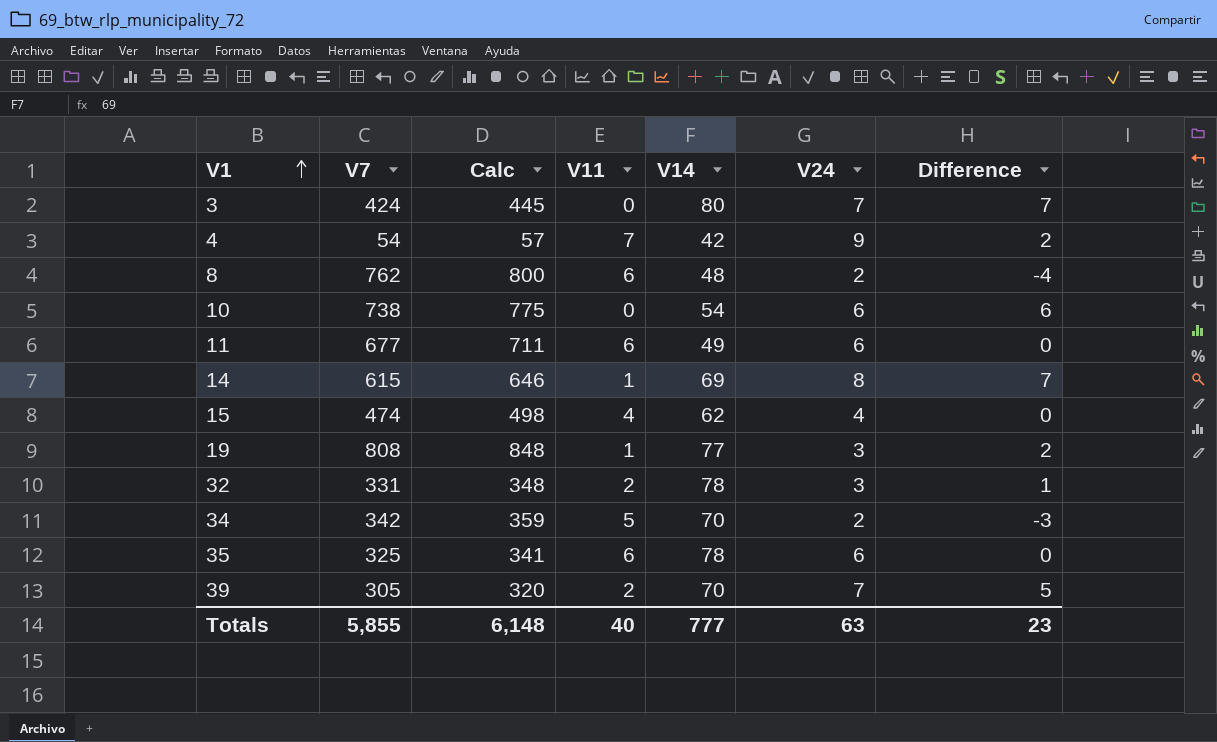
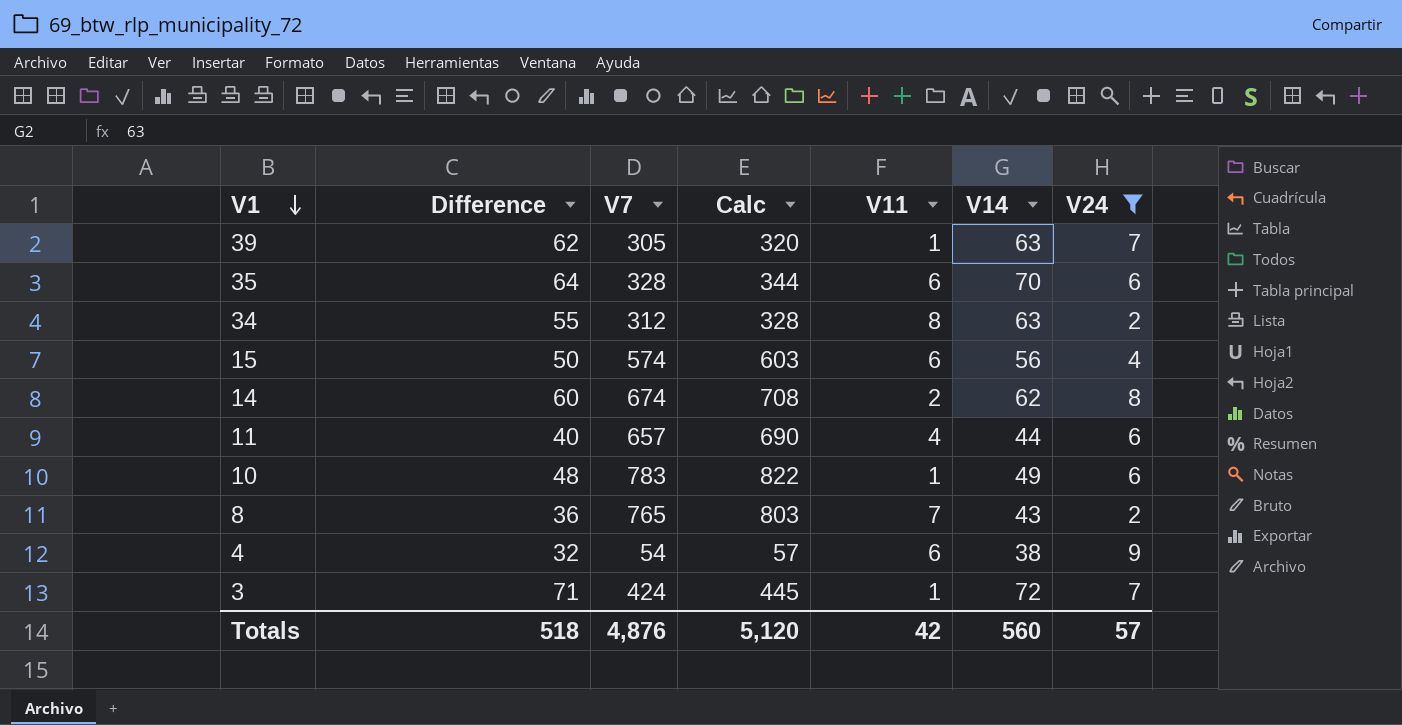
filter: none -> V24 != 3
row order: V1 ascending -> V1 descending
column Difference | formula: [V24] - [V11] -> [V14] - [V11]
column Difference | position: 7 -> 2
39 | V11: 2 -> 1
39 | V14: 70 -> 63
35 | V7: 325 -> 328
35 | Calc: 341 -> 344
35 | V14: 78 -> 70
34 | V7: 342 -> 312
34 | Calc: 359 -> 328
34 | V11: 5 -> 8
34 | V14: 70 -> 63
15 | V7: 474 -> 574
15 | Calc: 498 -> 603
15 | V11: 4 -> 6
15 | V14: 62 -> 56
14 | V7: 615 -> 674
14 | Calc: 646 -> 708
14 | V11: 1 -> 2
14 | V14: 69 -> 62
11 | V7: 677 -> 657
11 | Calc: 711 -> 690
11 | V11: 6 -> 4
11 | V14: 49 -> 44
10 | V7: 738 -> 783
10 | Calc: 775 -> 822
10 | V11: 0 -> 1
10 | V14: 54 -> 49
8 | V7: 762 -> 765
8 | Calc: 800 -> 803
8 | V11: 6 -> 7
8 | V14: 48 -> 43
4 | V11: 7 -> 6
4 | V14: 42 -> 38
3 | V11: 0 -> 1
3 | V14: 80 -> 72
Totals | Difference: 23 -> 518
Totals | V7: 5,855 -> 4,876
Totals | Calc: 6,148 -> 5,120
Totals | V11: 40 -> 42
Totals | V14: 777 -> 560
Totals | V24: 63 -> 57

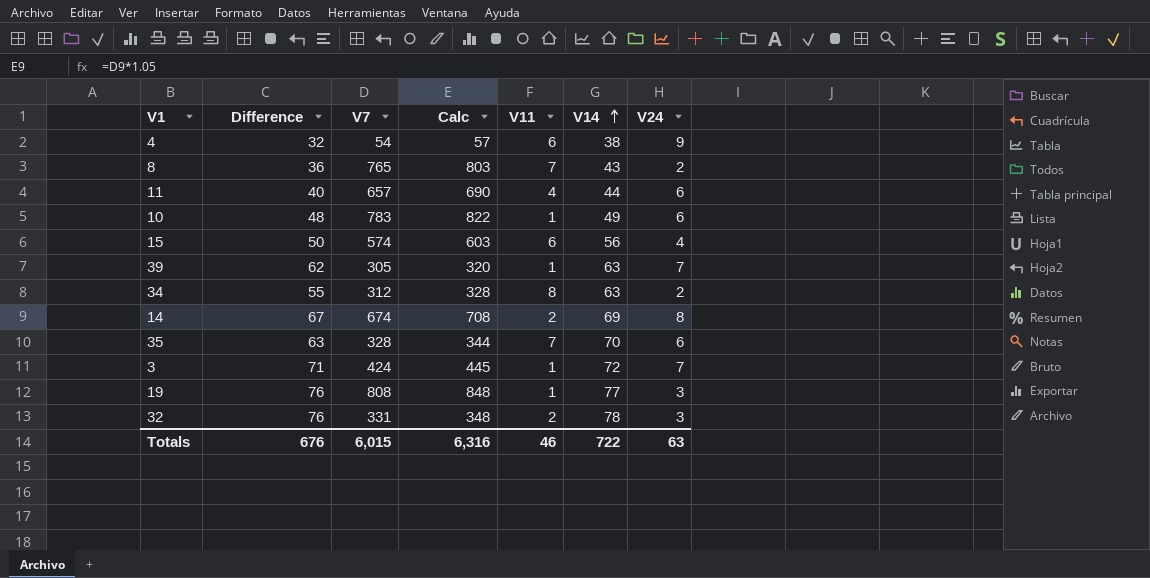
filter: V24 != 3 -> none
row order: V1 descending -> V14 ascending
14 | Difference: 60 -> 67
14 | V14: 62 -> 69
35 | Difference: 64 -> 63
35 | V11: 6 -> 7
Totals | Difference: 518 -> 676
Totals | V7: 4,876 -> 6,015
Totals | Calc: 5,120 -> 6,316
Totals | V11: 42 -> 46
Totals | V14: 560 -> 722
Totals | V24: 57 -> 63

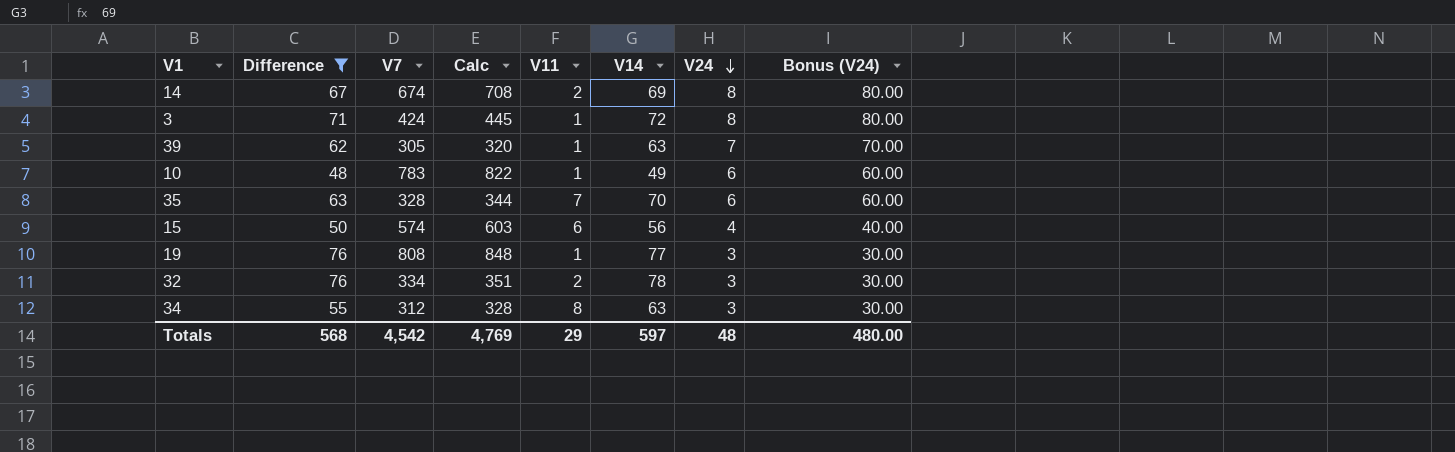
filter: none -> Difference >= 48
row order: V14 ascending -> V24 descending
column Bonus (V24) | formula: none -> [V24] * 10
3 | V24: 7 -> 8
32 | V7: 331 -> 334
32 | Calc: 348 -> 351
34 | V24: 2 -> 3
Totals | Difference: 676 -> 568
Totals | V7: 6,015 -> 4,542
Totals | Calc: 6,316 -> 4,769
Totals | V11: 46 -> 29
Totals | V14: 722 -> 597
Totals | V24: 63 -> 48

